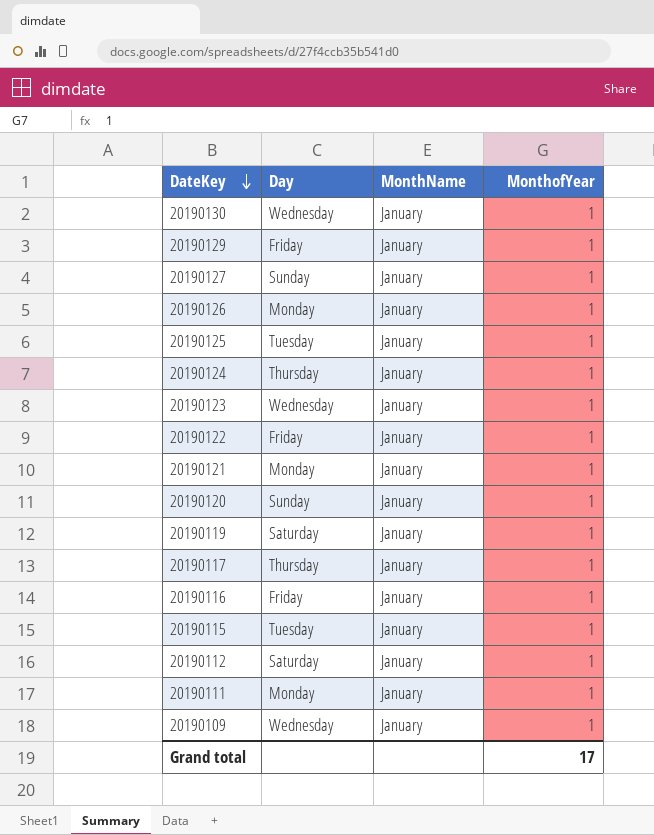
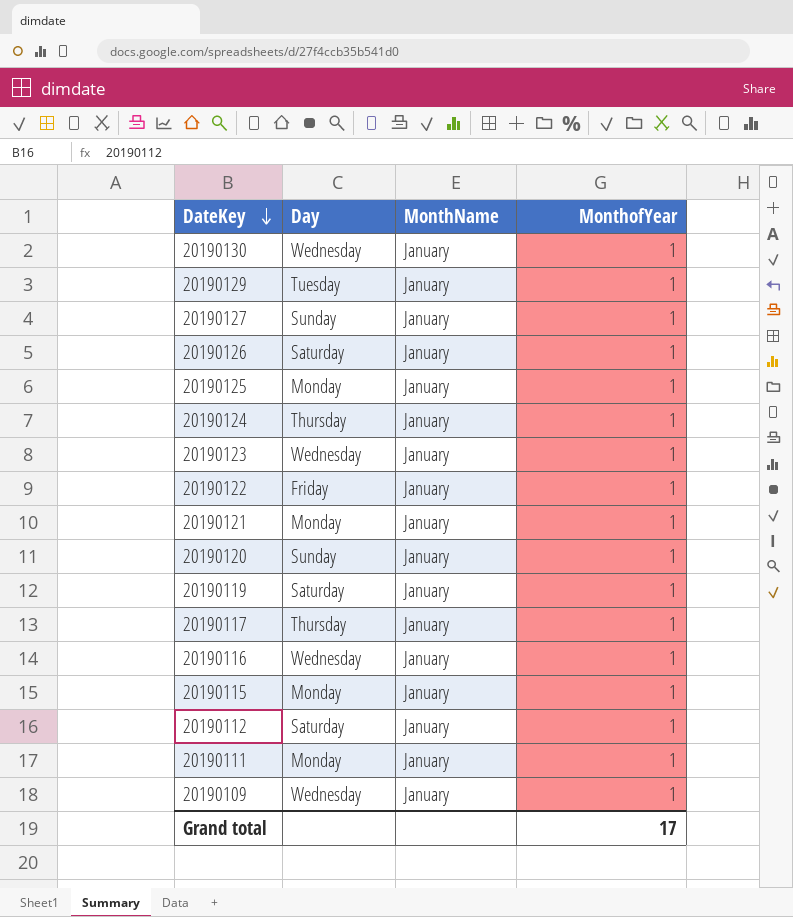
20190129 | Day: Friday -> Tuesday
20190126 | Day: Monday -> Saturday
20190125 | Day: Tuesday -> Monday
20190116 | Day: Friday -> Wednesday
20190115 | Day: Tuesday -> Monday

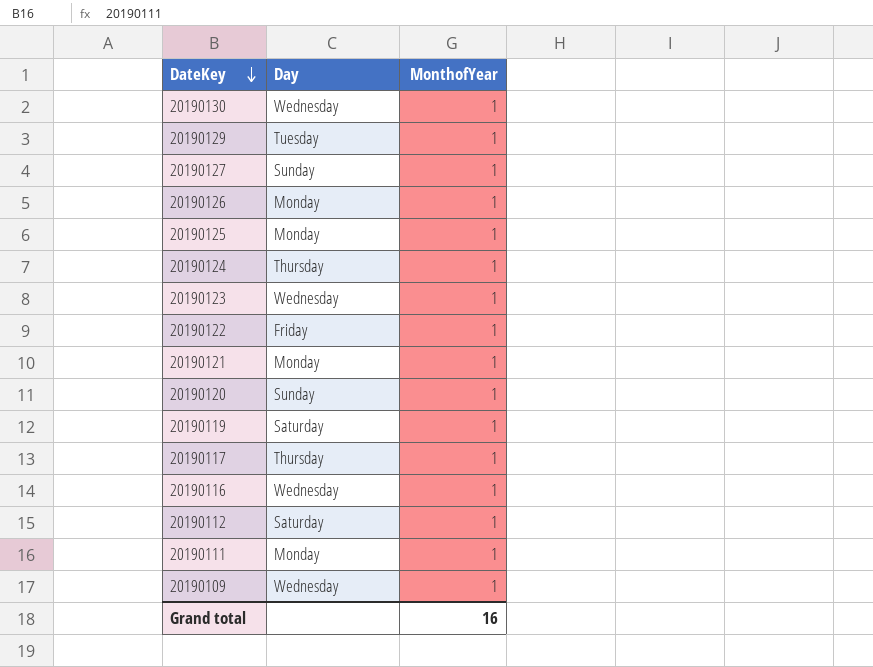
column MonthName | position: 3 -> none
row 20190115: Monday | January | 1 -> none
20190126 | Day: Saturday -> Monday
Grand total | MonthofYear: 17 -> 16

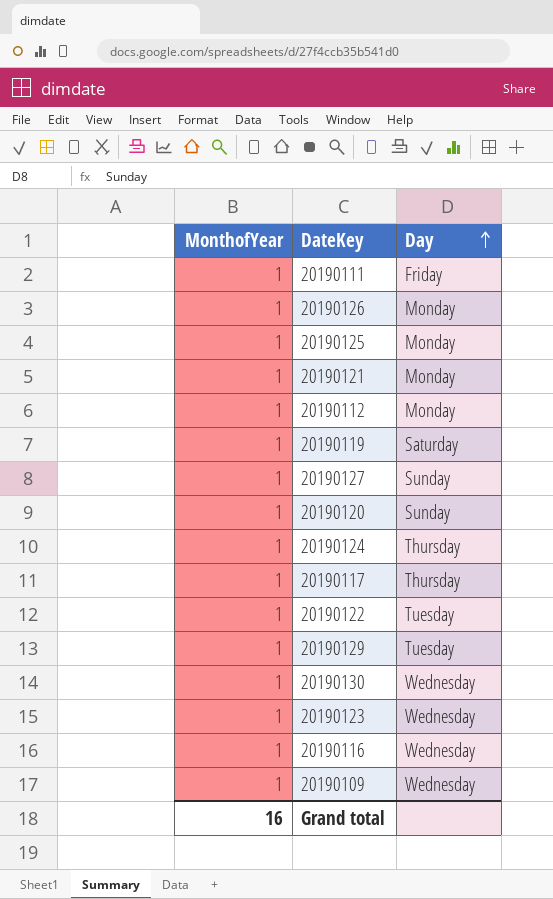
row order: DateKey descending -> Day ascending
column MonthofYear | position: 3 -> 1
20190111 | Day: Monday -> Friday
20190112 | Day: Saturday -> Monday
20190122 | Day: Friday -> Tuesday

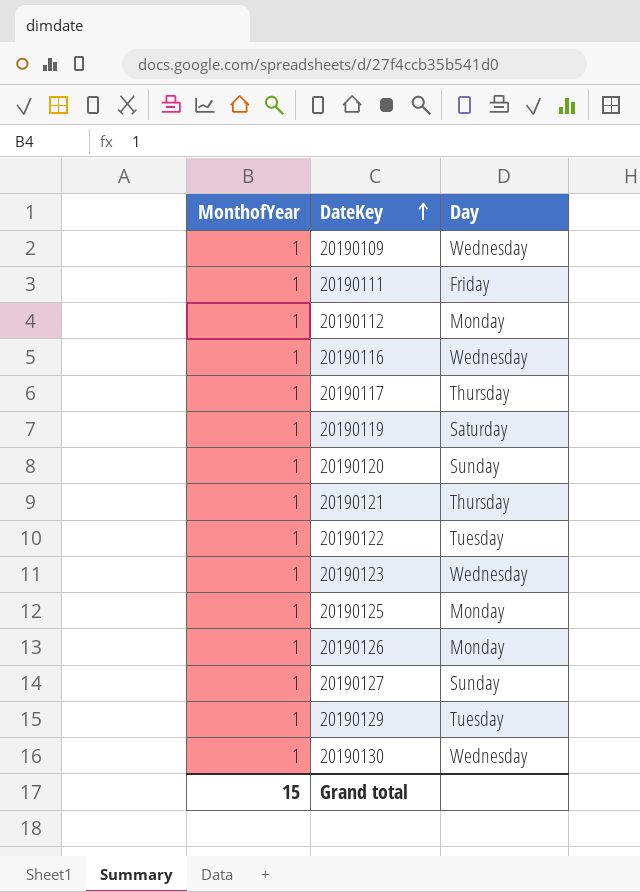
row order: Day ascending -> DateKey ascending
row 20190124: 1 | Thursday -> none
20190121 | Day: Monday -> Thursday
Grand total | MonthofYear: 16 -> 15

